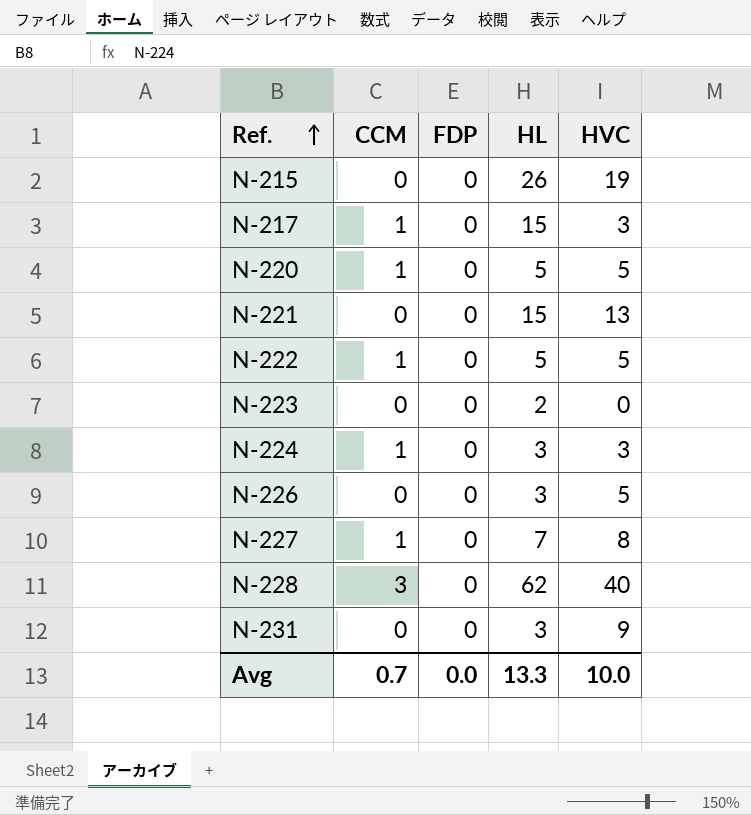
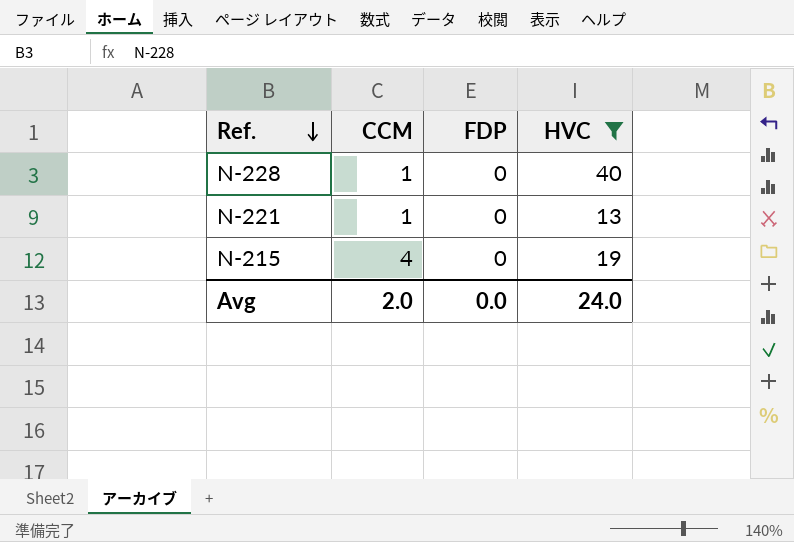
filter: none -> HVC >= 13
row order: Ref. ascending -> Ref. descending
column HL | position: 4 -> none
N-228 | CCM: 3 -> 1
N-221 | CCM: 0 -> 1
N-215 | CCM: 0 -> 4
Avg | CCM: 0.7 -> 2.0
Avg | HVC: 10.0 -> 24.0

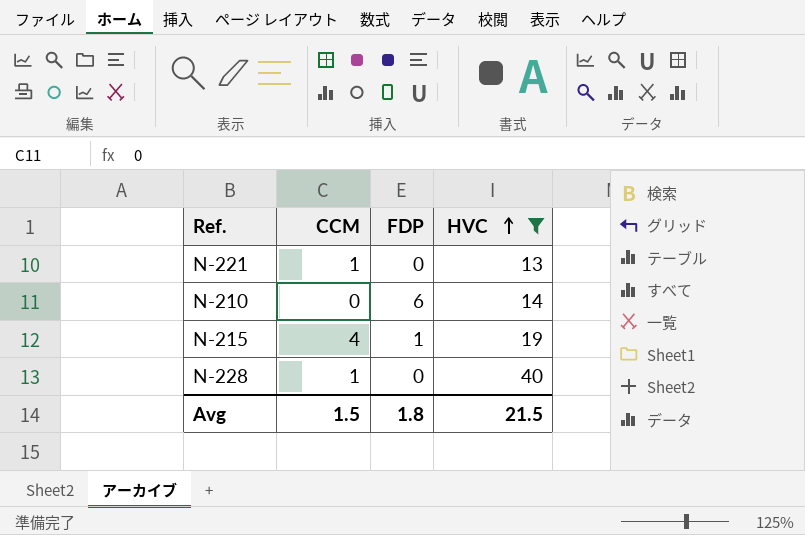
row order: Ref. descending -> HVC ascending
row N-210: none -> 0 | 6 | 14
N-215 | FDP: 0 -> 1
Avg | CCM: 2.0 -> 1.5
Avg | FDP: 0.0 -> 1.8
Avg | HVC: 24.0 -> 21.5

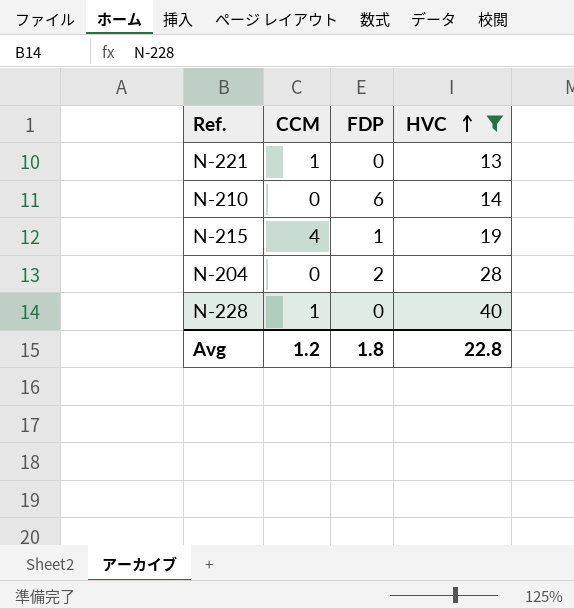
row N-204: none -> 0 | 2 | 28
Avg | CCM: 1.5 -> 1.2
Avg | HVC: 21.5 -> 22.8

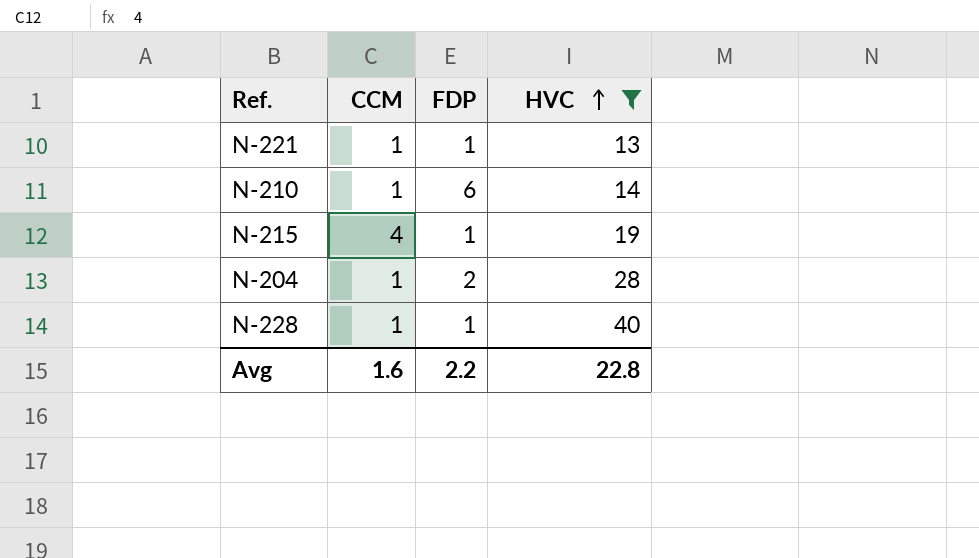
N-221 | FDP: 0 -> 1
N-210 | CCM: 0 -> 1
N-204 | CCM: 0 -> 1
N-228 | FDP: 0 -> 1
Avg | CCM: 1.2 -> 1.6
Avg | FDP: 1.8 -> 2.2

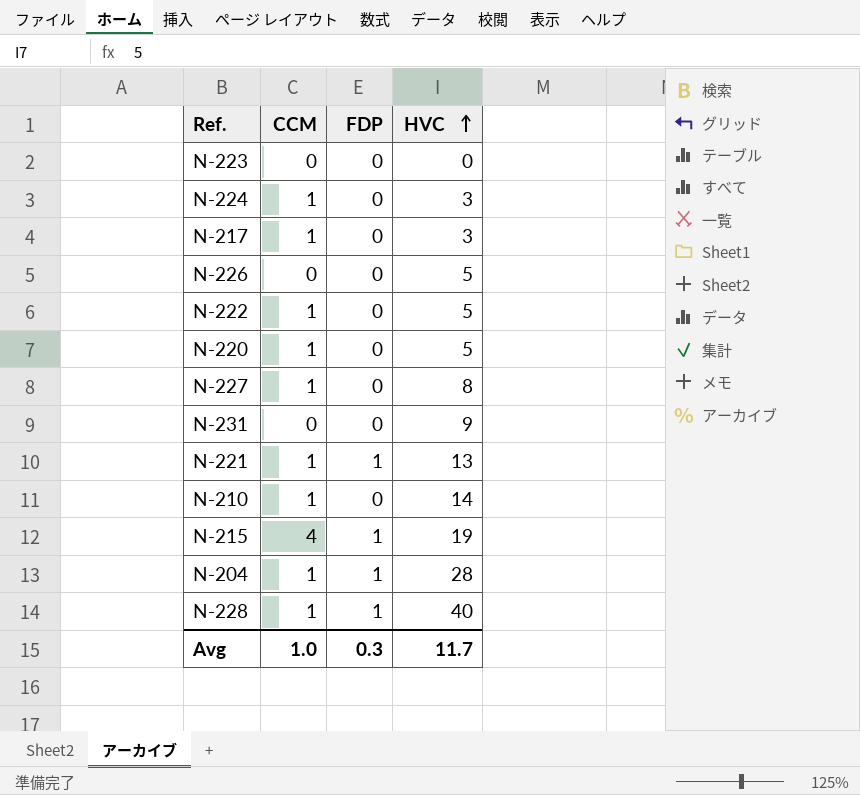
filter: HVC >= 13 -> none
N-210 | FDP: 6 -> 0
N-204 | FDP: 2 -> 1
Avg | CCM: 1.6 -> 1.0
Avg | FDP: 2.2 -> 0.3
Avg | HVC: 22.8 -> 11.7

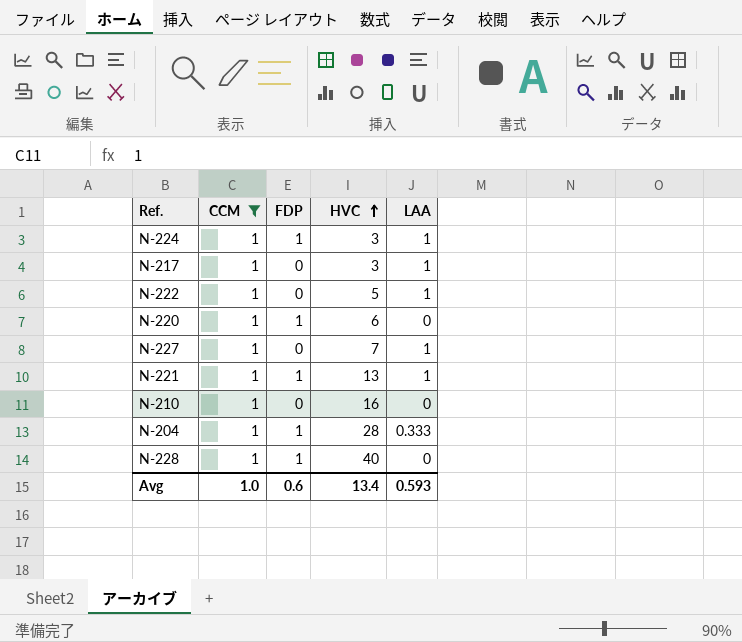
filter: none -> CCM = 1
column LAA | position: none -> 5
N-224 | FDP: 0 -> 1
N-220 | FDP: 0 -> 1
N-220 | HVC: 5 -> 6
N-227 | HVC: 8 -> 7
N-210 | HVC: 14 -> 16
Avg | FDP: 0.3 -> 0.6
Avg | HVC: 11.7 -> 13.4

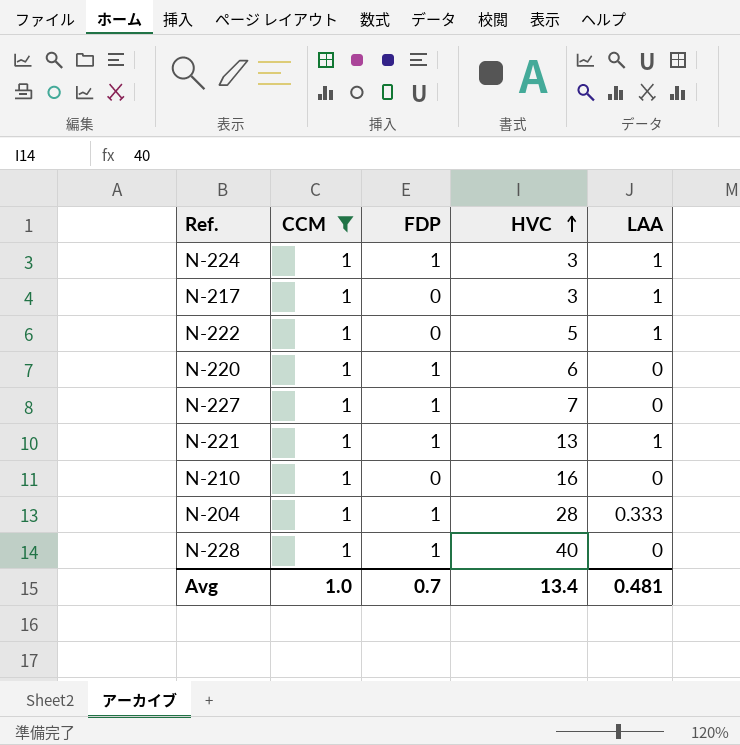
N-227 | FDP: 0 -> 1
N-227 | LAA: 1 -> 0
Avg | FDP: 0.6 -> 0.7
Avg | LAA: 0.593 -> 0.481

